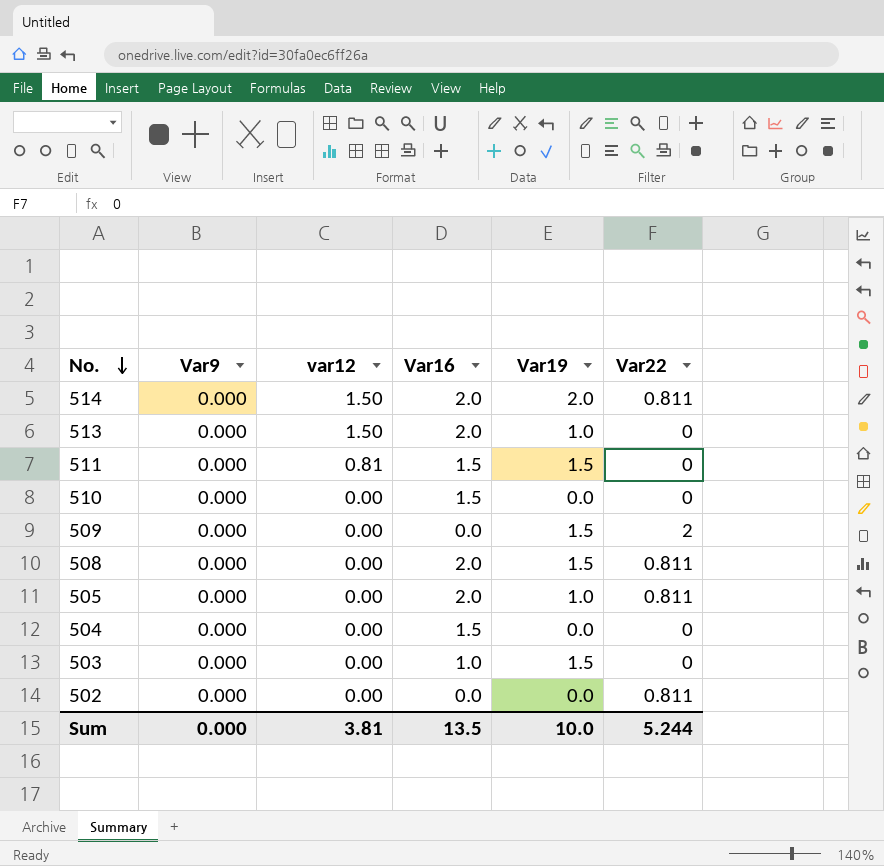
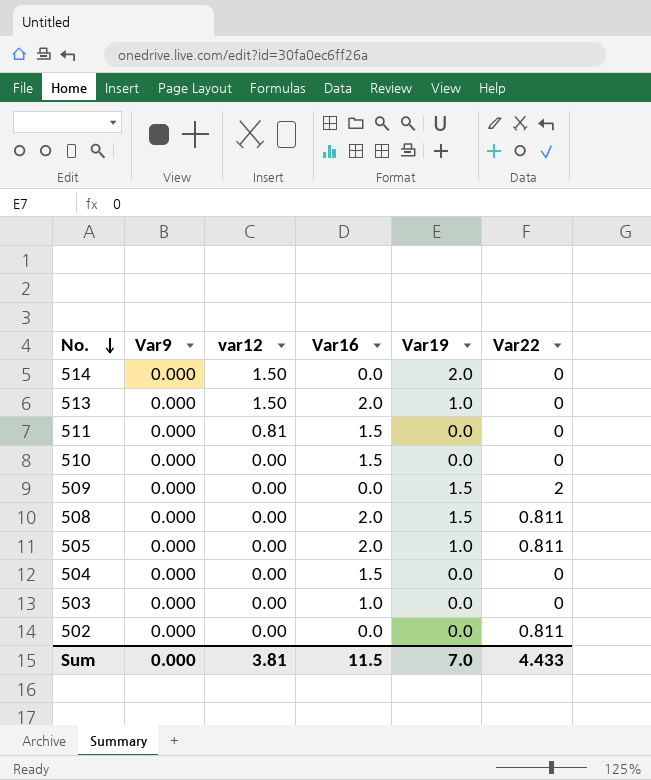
514 | Var16: 2.0 -> 0.0
514 | Var22: 0.811 -> 0
511 | Var19: 1.5 -> 0.0
503 | Var19: 1.5 -> 0.0
Sum | Var16: 13.5 -> 11.5
Sum | Var19: 10.0 -> 7.0
Sum | Var22: 5.244 -> 4.433

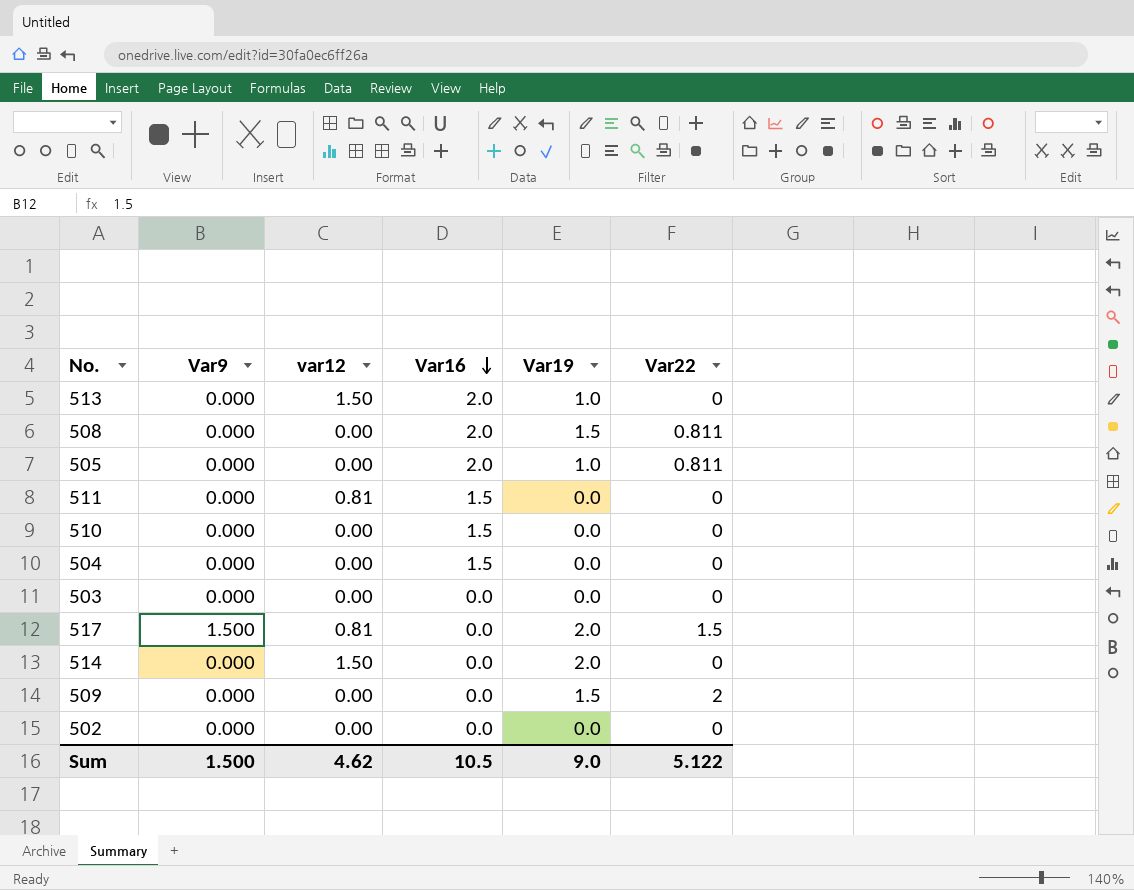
row order: No. descending -> Var16 descending
503 | Var16: 1.0 -> 0.0
row 517: none -> 1.500 | 0.81 | 0.0 | 2.0 | 1.5
502 | Var22: 0.811 -> 0
Sum | Var9: 0.000 -> 1.500
Sum | var12: 3.81 -> 4.62
Sum | Var16: 11.5 -> 10.5
Sum | Var19: 7.0 -> 9.0
Sum | Var22: 4.433 -> 5.122

